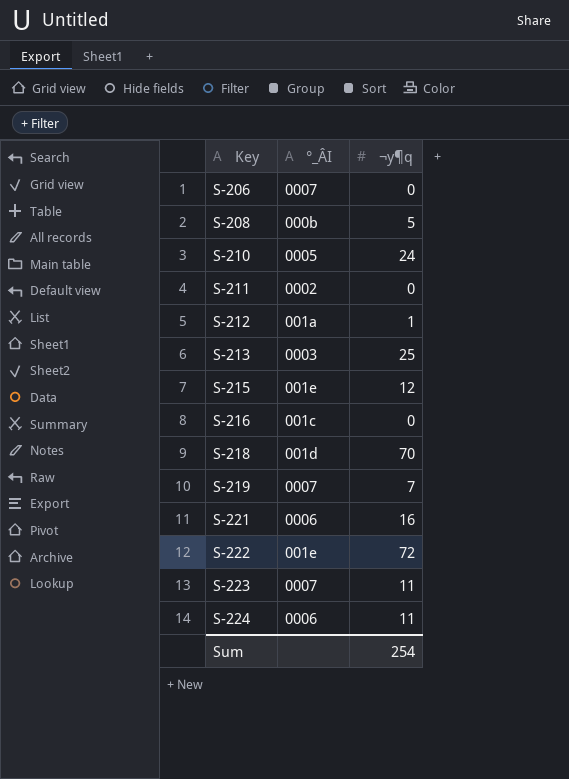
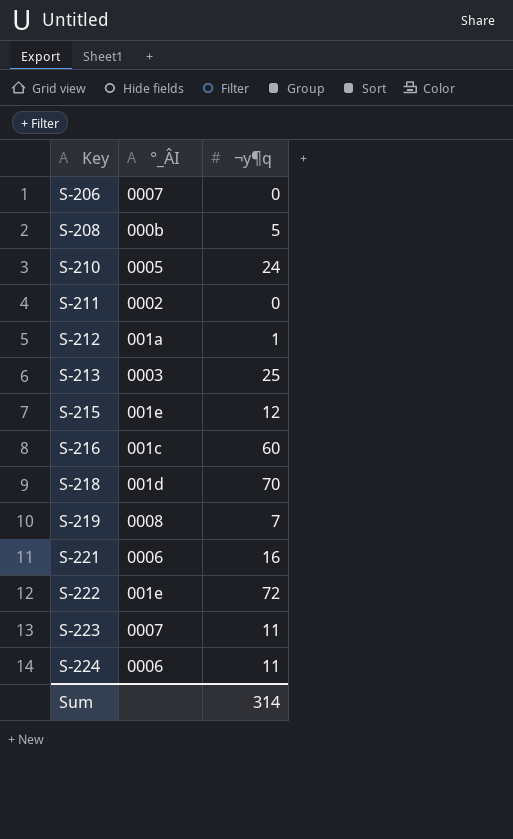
S-216 | ¬y¶q: 0 -> 60
S-219 | °_ÂI: 0007 -> 0008
Sum | ¬y¶q: 254 -> 314

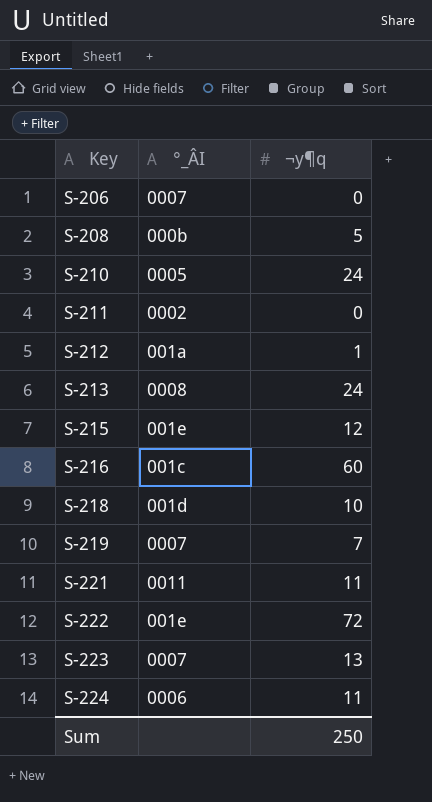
S-213 | °_ÂI: 0003 -> 0008
S-213 | ¬y¶q: 25 -> 24
S-218 | ¬y¶q: 70 -> 10
S-219 | °_ÂI: 0008 -> 0007
S-221 | °_ÂI: 0006 -> 0011
S-221 | ¬y¶q: 16 -> 11
S-223 | ¬y¶q: 11 -> 13
Sum | ¬y¶q: 314 -> 250

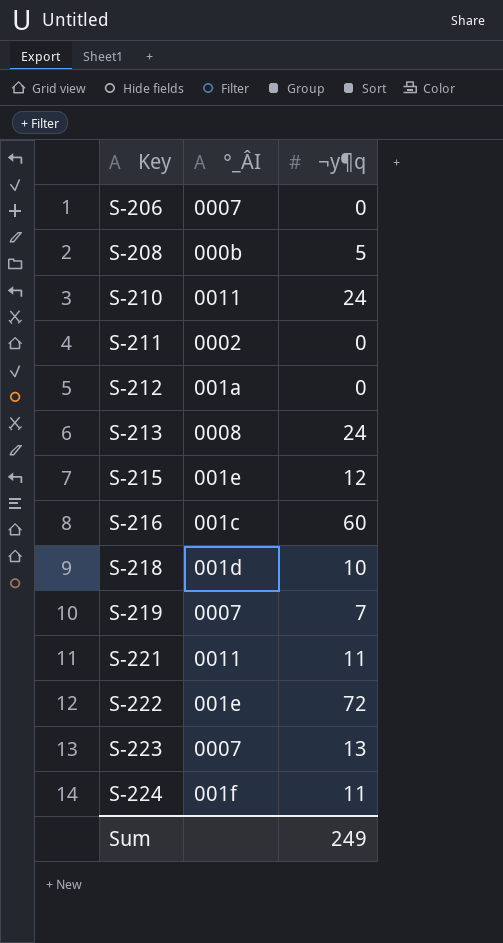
S-210 | °_ÂI: 0005 -> 0011
S-212 | ¬y¶q: 1 -> 0
S-224 | °_ÂI: 0006 -> 001f
Sum | ¬y¶q: 250 -> 249

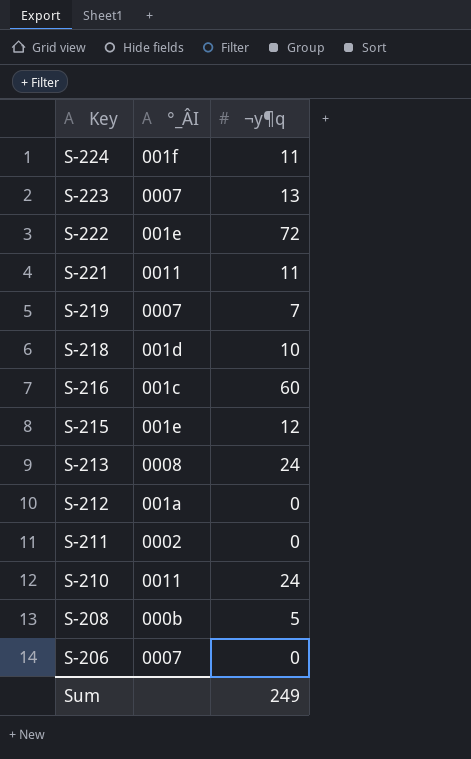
row order: Key ascending -> Key descending

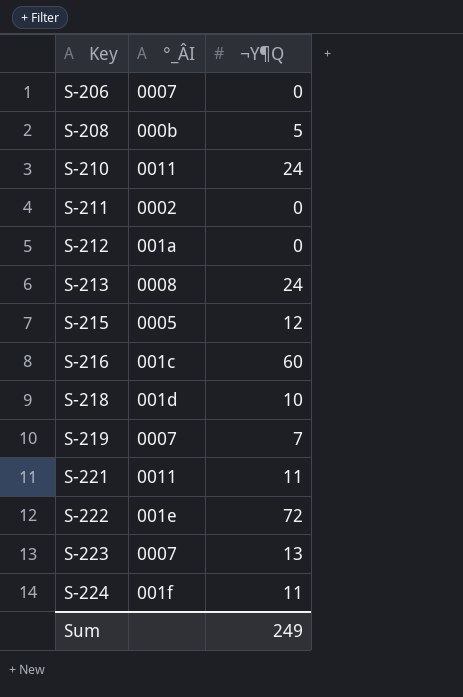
row order: Key descending -> Key ascending
column name: ¬y¶q -> ¬Y¶Q
S-215 | °_ÂI: 001e -> 0005

